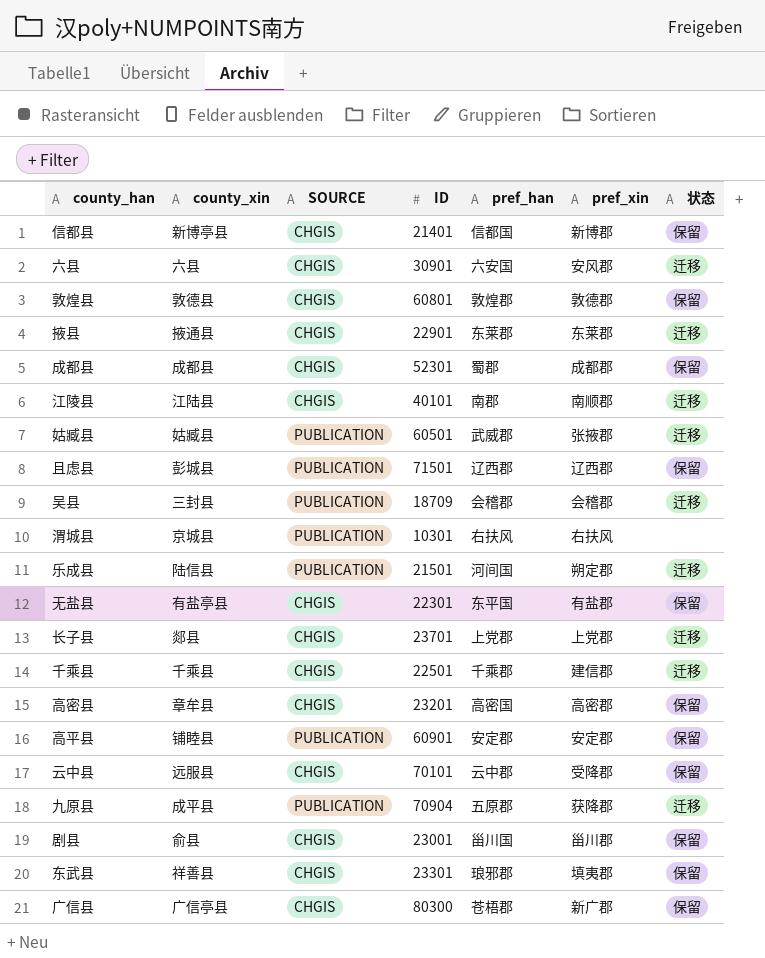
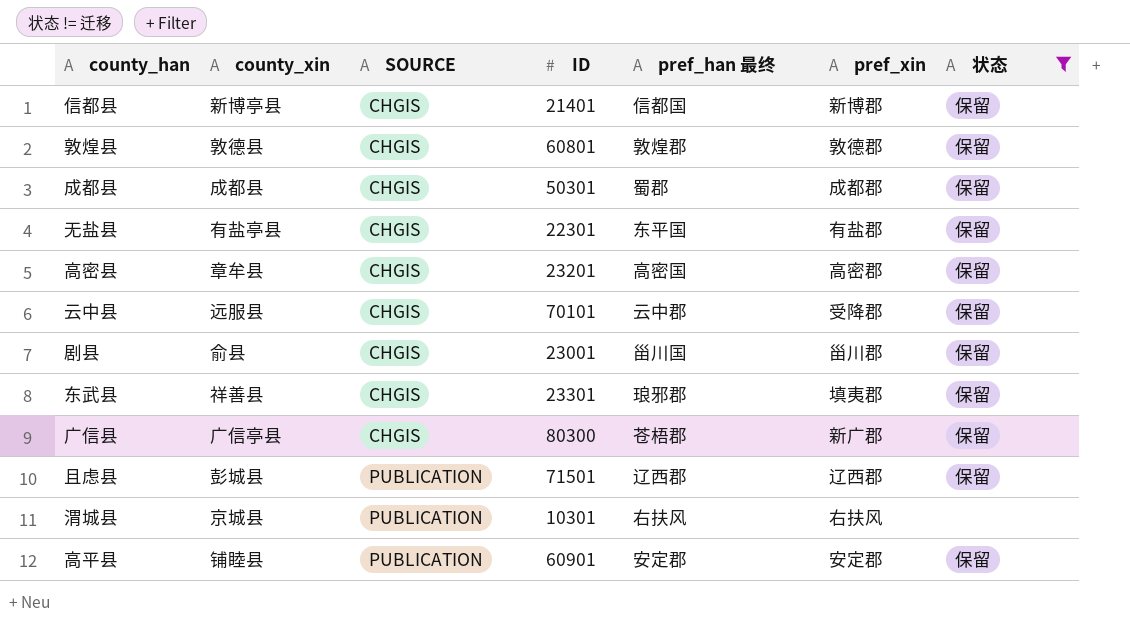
filter: none -> 状态 != 迁移
row order: none -> SOURCE ascending
column name: pref_han -> pref_han 最终
成都县 | ID: 52301 -> 50301

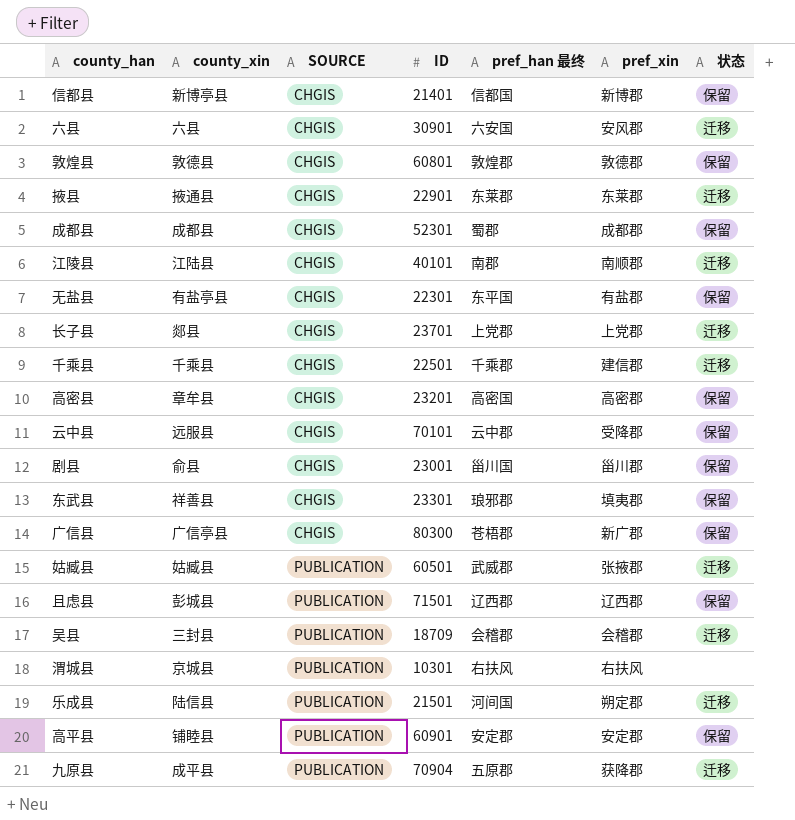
filter: 状态 != 迁移 -> none
成都县 | ID: 50301 -> 52301

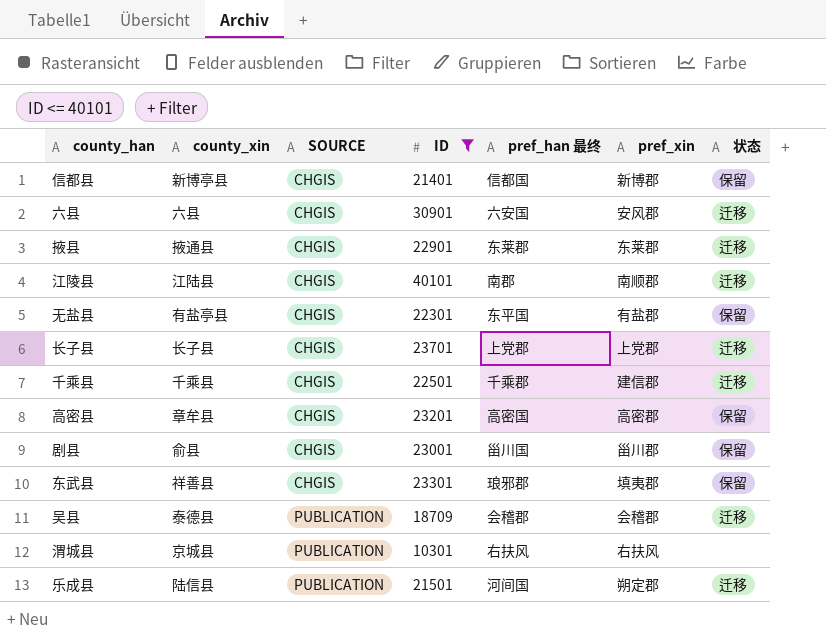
filter: none -> ID <= 40101
长子县 | county_xin: 郯县 -> 长子县
吴县 | county_xin: 三封县 -> 泰德县

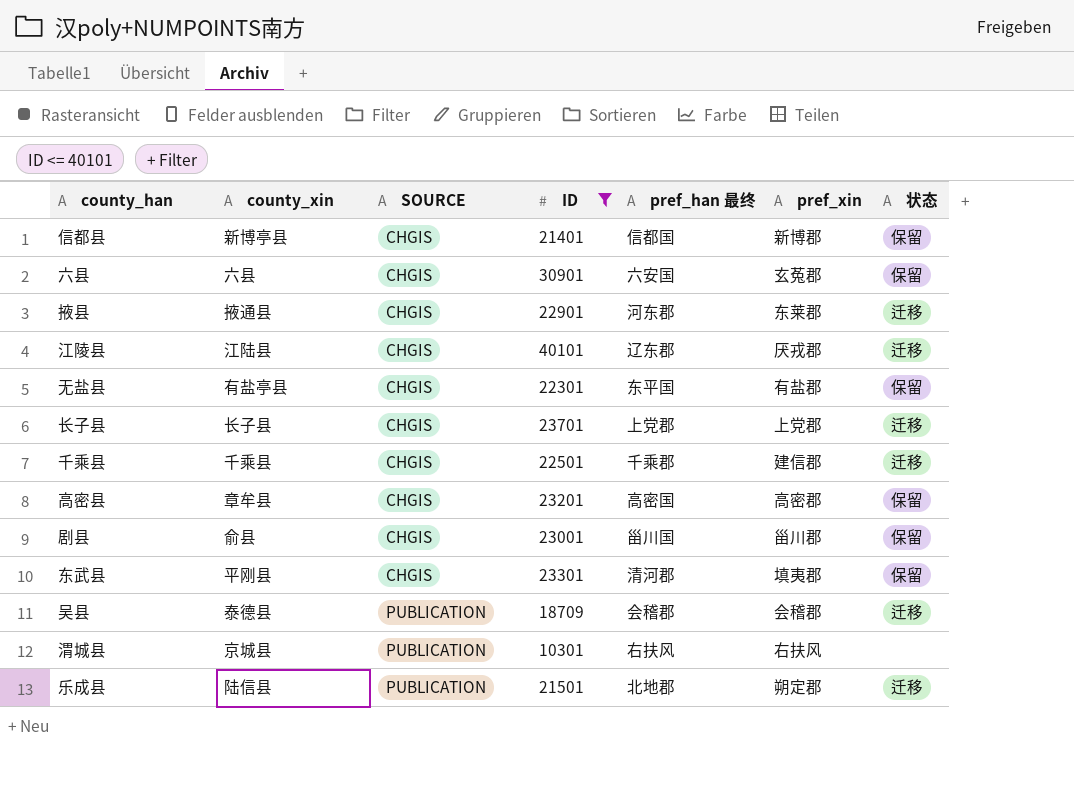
六县 | pref_xin: 安风郡 -> 玄菟郡
六县 | 状态: 迁移 -> 保留
掖县 | pref_han 最终: 东莱郡 -> 河东郡
江陵县 | pref_han 最终: 南郡 -> 辽东郡
江陵县 | pref_xin: 南顺郡 -> 厌戎郡
东武县 | county_xin: 祥善县 -> 平刚县
东武县 | pref_han 最终: 琅邪郡 -> 清河郡
乐成县 | pref_han 最终: 河间国 -> 北地郡

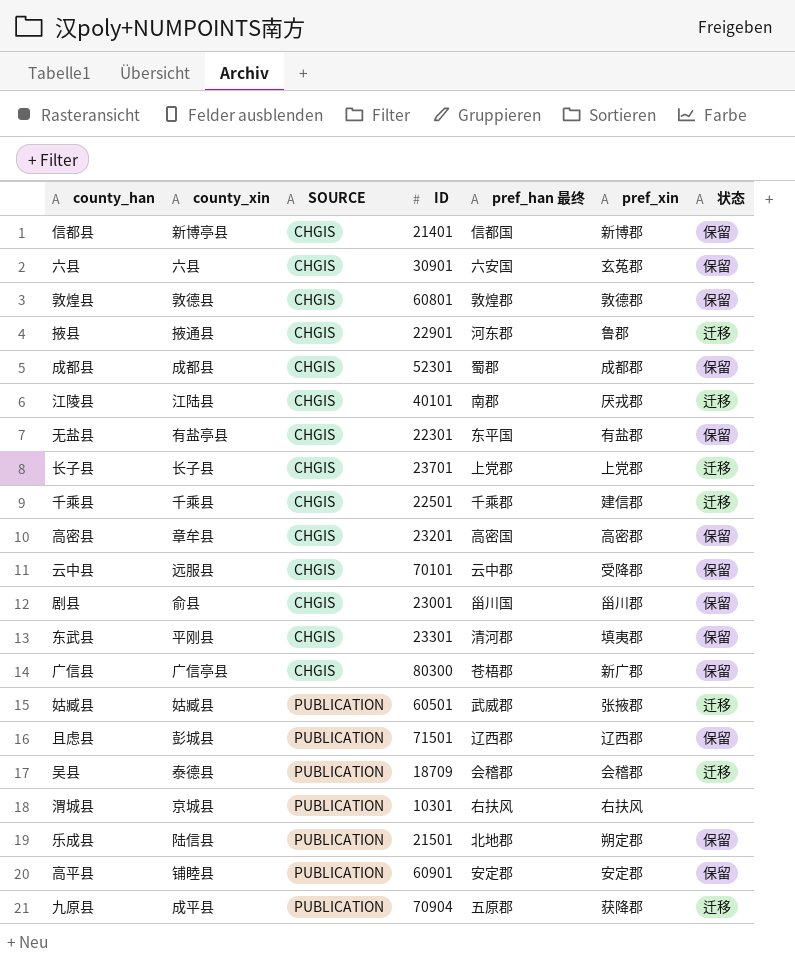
filter: ID <= 40101 -> none
掖县 | pref_xin: 东莱郡 -> 鲁郡
江陵县 | pref_han 最终: 辽东郡 -> 南郡
乐成县 | 状态: 迁移 -> 保留

